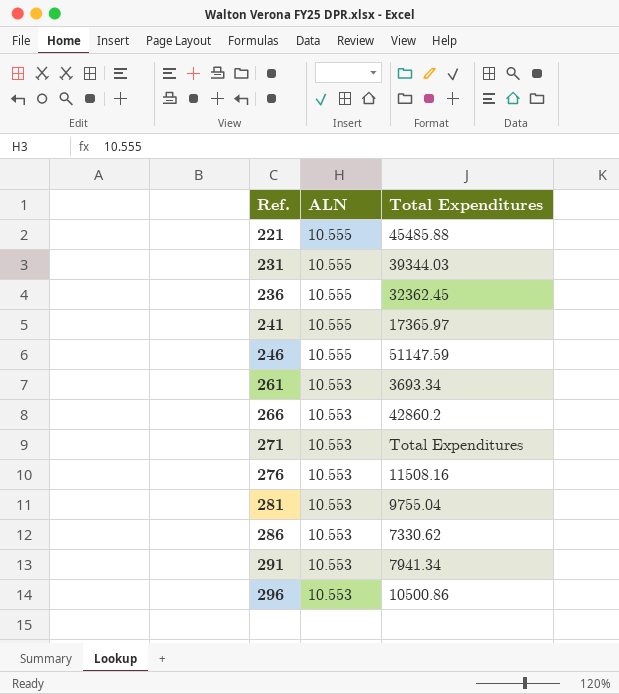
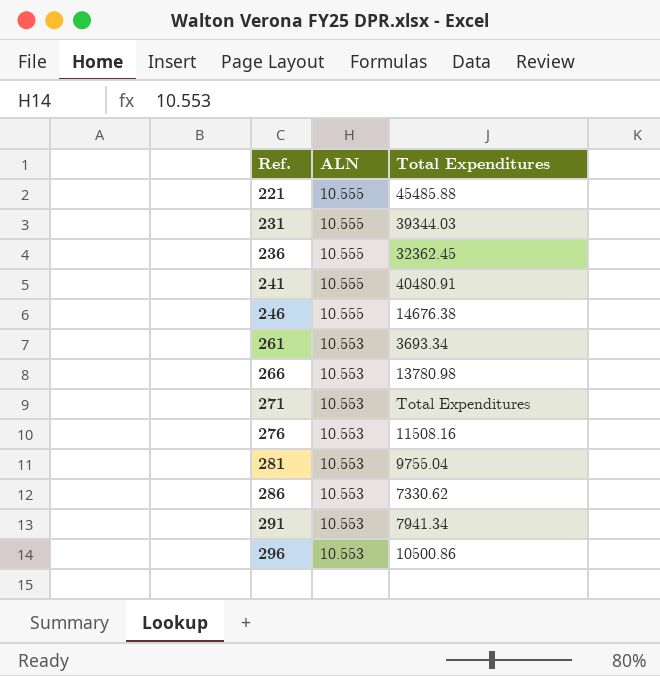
241 | Total Expenditures: 17365.97 -> 40480.91
246 | Total Expenditures: 51147.59 -> 14676.38
266 | Total Expenditures: 42860.2 -> 13780.98

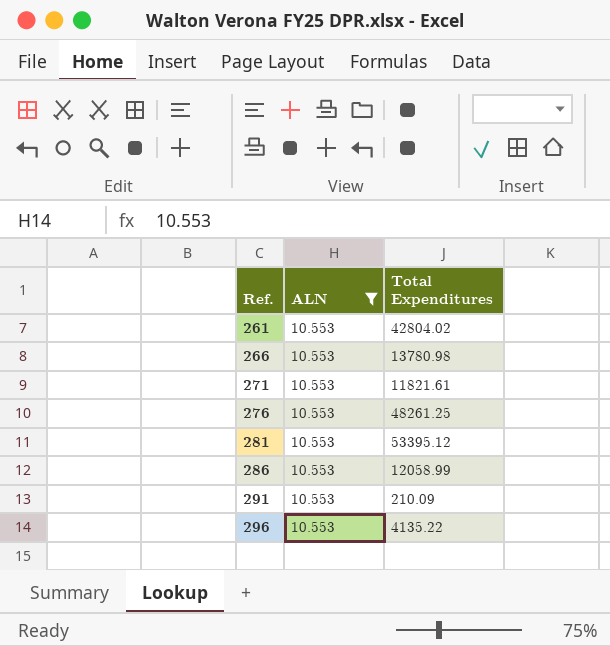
filter: none -> ALN = 10.553
261 | Total Expenditures: 3693.34 -> 42804.02
271 | Total Expenditures: Total Expenditures -> 11821.61
276 | Total Expenditures: 11508.16 -> 48261.25
281 | Total Expenditures: 9755.04 -> 53395.12
286 | Total Expenditures: 7330.62 -> 12058.99
291 | Total Expenditures: 7941.34 -> 210.09
296 | Total Expenditures: 10500.86 -> 4135.22

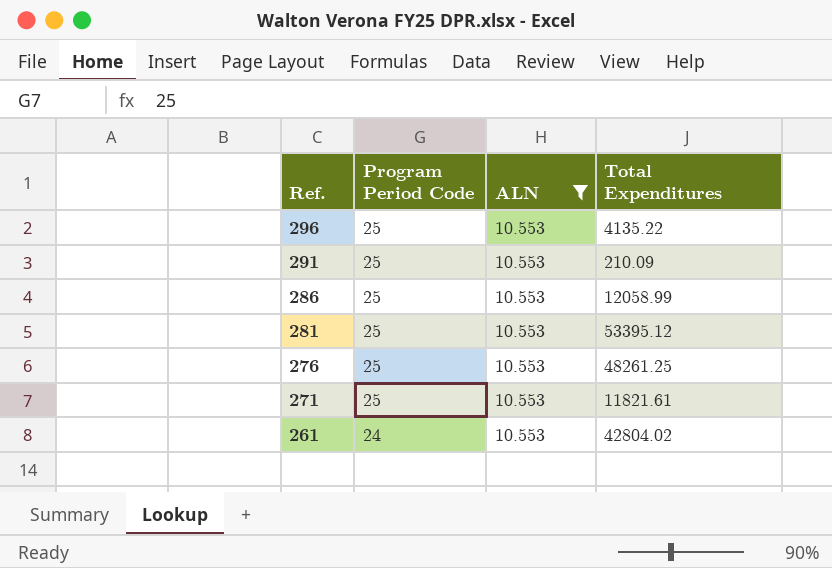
row order: Ref. ascending -> Ref. descending
column Program Period Code | position: none -> 2
row 266: 10.553 | 13780.98 -> none

